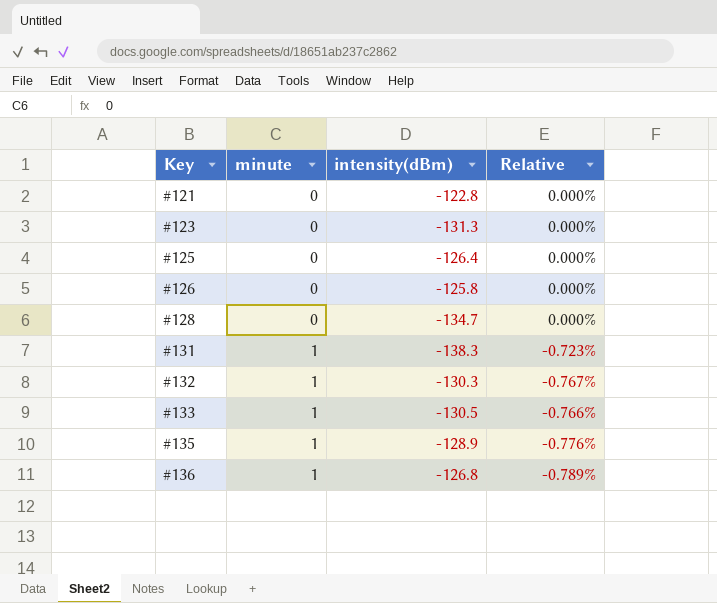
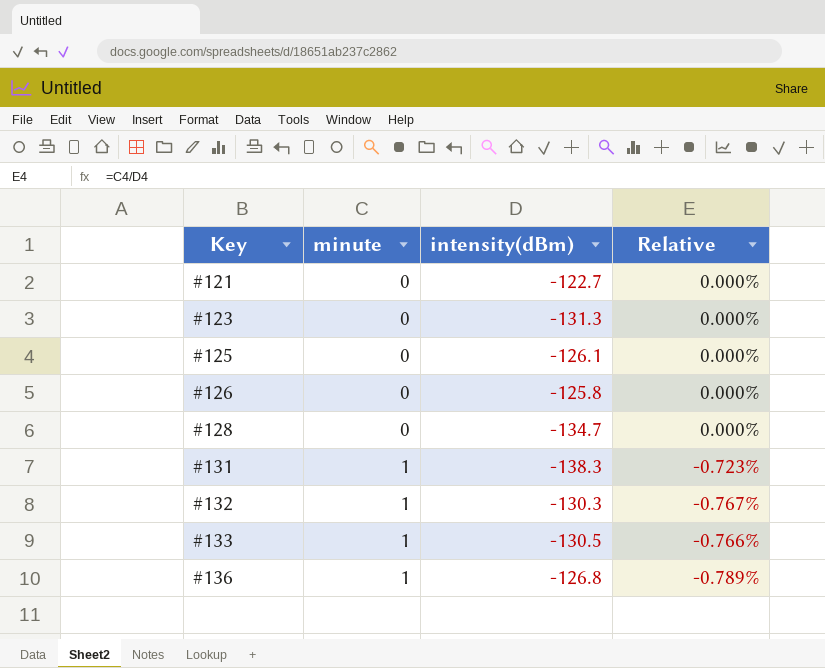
row #135: 1 | -128.9 | -0.776% -> none
#121 | intensity(dBm): -122.8 -> -122.7
#125 | intensity(dBm): -126.4 -> -126.1

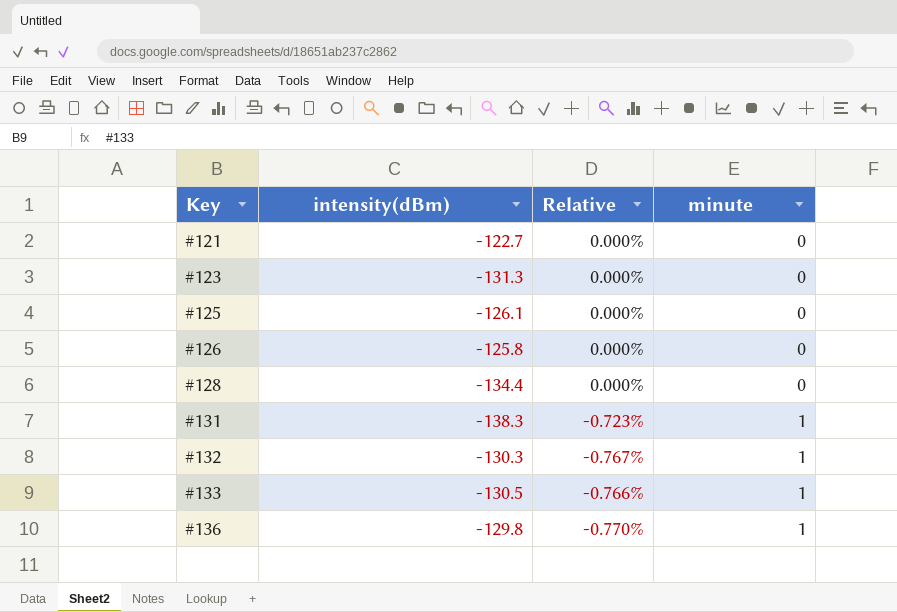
column minute | position: 2 -> 4
#128 | intensity(dBm): -134.7 -> -134.4
#136 | intensity(dBm): -126.8 -> -129.8
#136 | Relative: -0.789% -> -0.770%

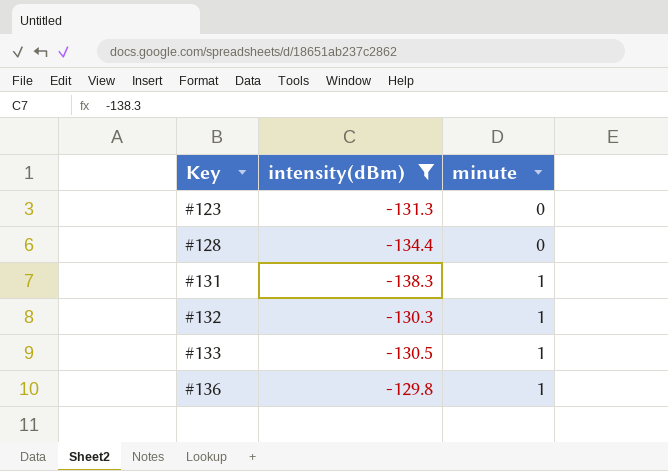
filter: none -> intensity(dBm) <= -129.8
column Relative | formula: [minute] / [intensity(dBm)] -> none

